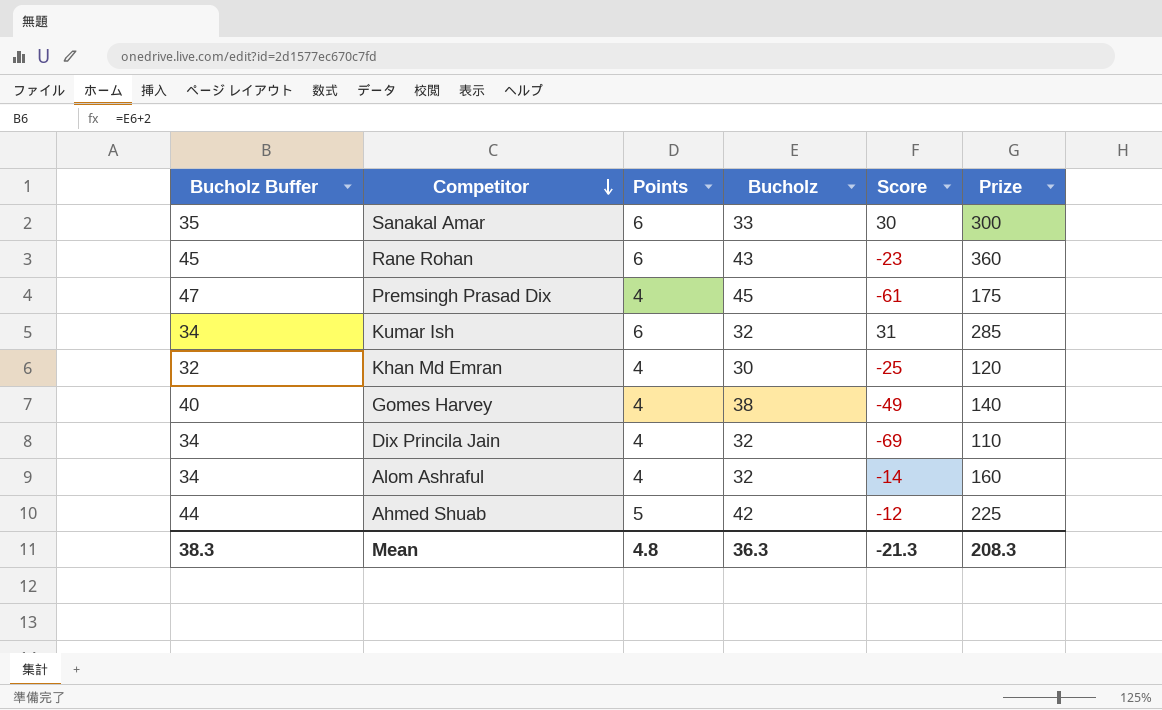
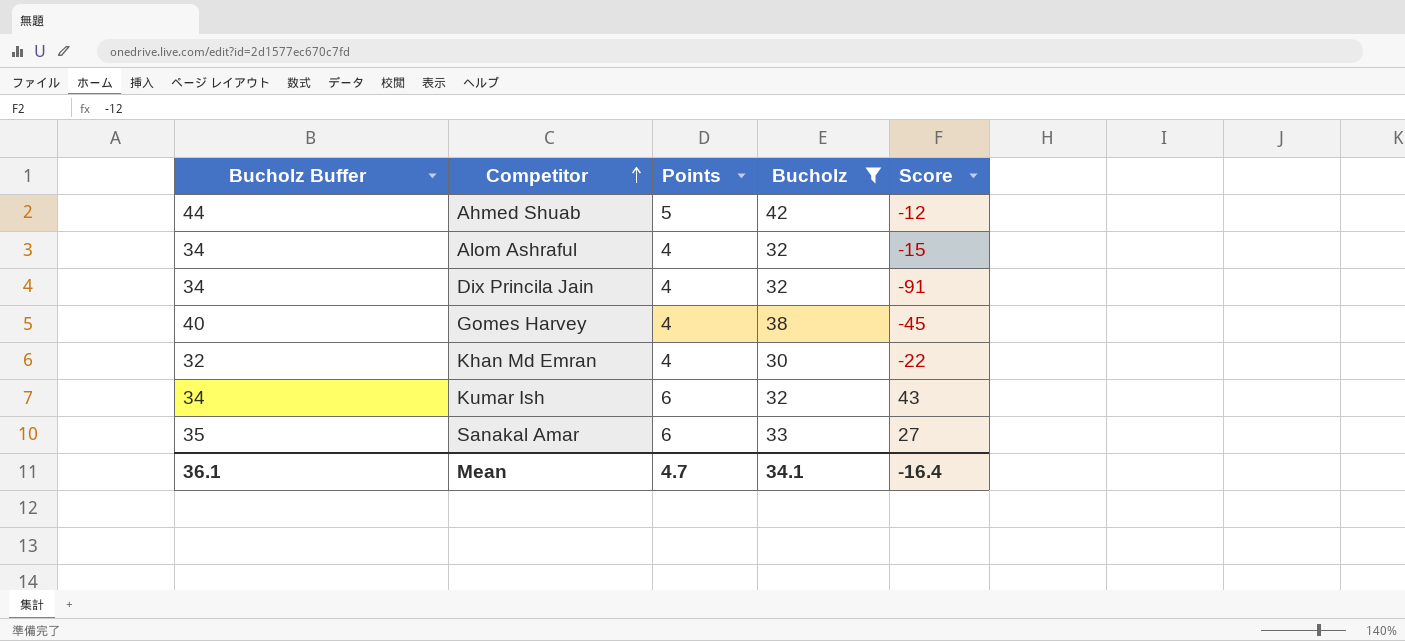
filter: none -> Bucholz <= 42
row order: Competitor descending -> Competitor ascending
column Prize | position: 6 -> none
Alom Ashraful | Score: -14 -> -15
Dix Princila Jain | Score: -69 -> -91
Gomes Harvey | Score: -49 -> -45
Khan Md Emran | Score: -25 -> -22
Kumar Ish | Score: 31 -> 43
Sanakal Amar | Score: 30 -> 27
Mean | Bucholz Buffer: 38.3 -> 36.1
Mean | Points: 4.8 -> 4.7
Mean | Bucholz: 36.3 -> 34.1
Mean | Score: -21.3 -> -16.4

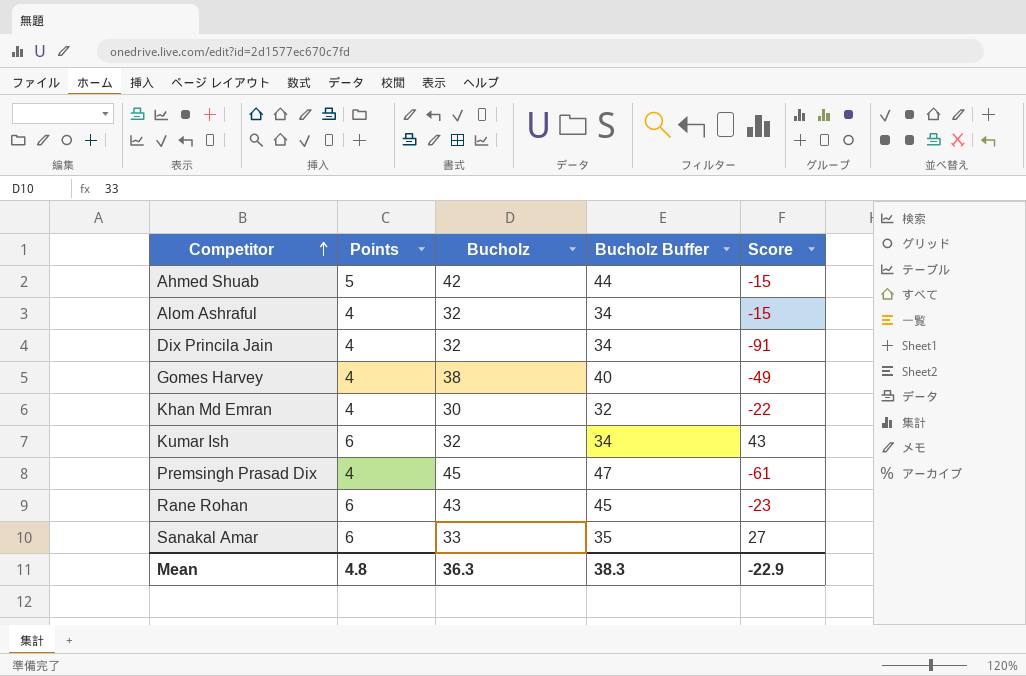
filter: Bucholz <= 42 -> none
column Bucholz Buffer | position: 1 -> 4
Ahmed Shuab | Score: -12 -> -15
Gomes Harvey | Score: -45 -> -49
Mean | Points: 4.7 -> 4.8
Mean | Bucholz: 34.1 -> 36.3
Mean | Bucholz Buffer: 36.1 -> 38.3
Mean | Score: -16.4 -> -22.9

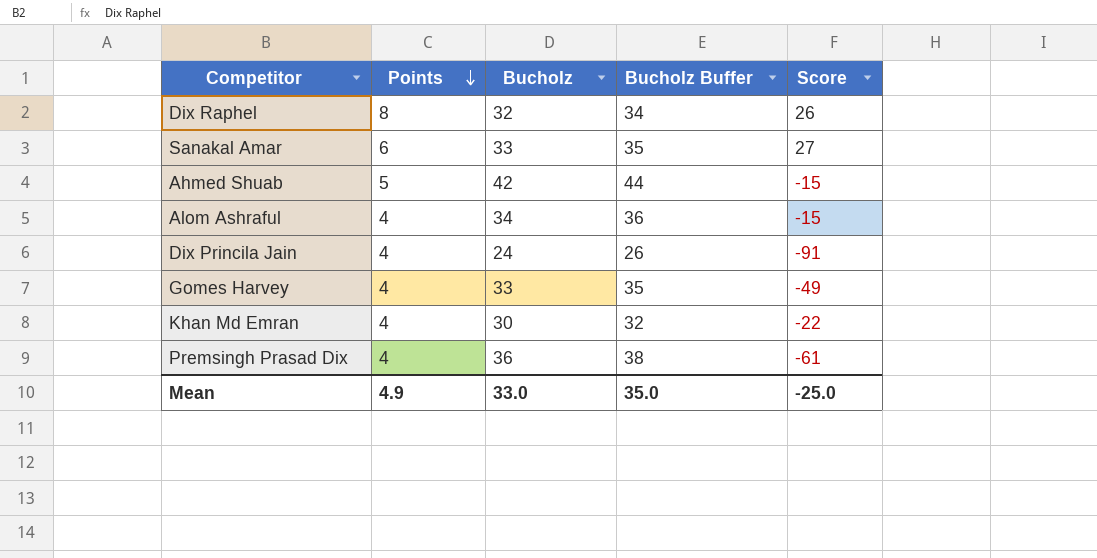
row order: Competitor ascending -> Points descending
row Kumar Ish: 6 | 32 | 34 | 43 -> none
row Rane Rohan: 6 | 43 | 45 | -23 -> none
row Dix Raphel: none -> 8 | 32 | 34 | 26
Alom Ashraful | Bucholz: 32 -> 34
Alom Ashraful | Bucholz Buffer: 34 -> 36
Dix Princila Jain | Bucholz: 32 -> 24
Dix Princila Jain | Bucholz Buffer: 34 -> 26
Gomes Harvey | Bucholz: 38 -> 33
Gomes Harvey | Bucholz Buffer: 40 -> 35
Premsingh Prasad Dix | Bucholz: 45 -> 36
Premsingh Prasad Dix | Bucholz Buffer: 47 -> 38
Mean | Points: 4.8 -> 4.9
Mean | Bucholz: 36.3 -> 33.0
Mean | Bucholz Buffer: 38.3 -> 35.0
Mean | Score: -22.9 -> -25.0

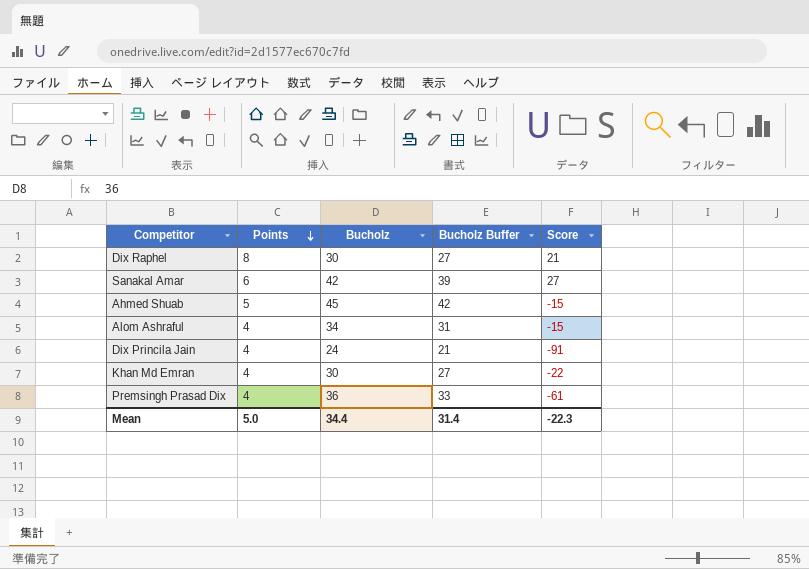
column Bucholz Buffer | formula: [Bucholz] + 2 -> [Bucholz] - 3
row Gomes Harvey: 4 | 33 | 35 | -49 -> none
Dix Raphel | Bucholz: 32 -> 30
Dix Raphel | Score: 26 -> 21
Sanakal Amar | Bucholz: 33 -> 42
Ahmed Shuab | Bucholz: 42 -> 45
Mean | Points: 4.9 -> 5.0
Mean | Bucholz: 33.0 -> 34.4
Mean | Bucholz Buffer: 35.0 -> 31.4
Mean | Score: -25.0 -> -22.3

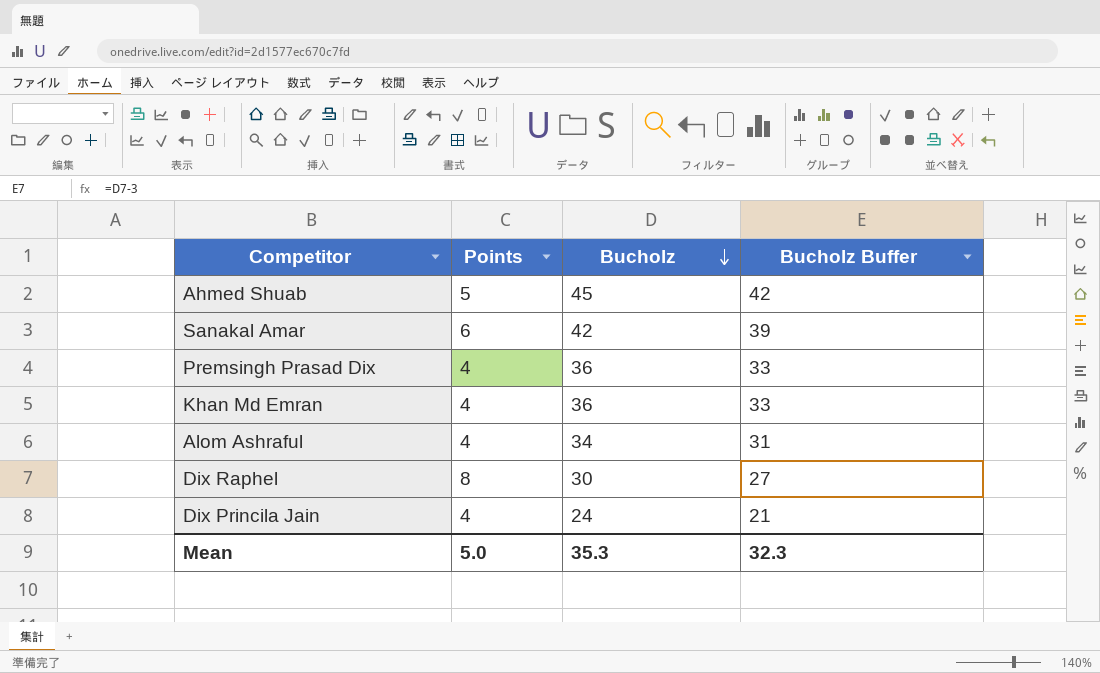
row order: Points descending -> Bucholz descending
column Score | position: 5 -> none
Khan Md Emran | Bucholz: 30 -> 36
Khan Md Emran | Bucholz Buffer: 27 -> 33
Mean | Bucholz: 34.4 -> 35.3
Mean | Bucholz Buffer: 31.4 -> 32.3

